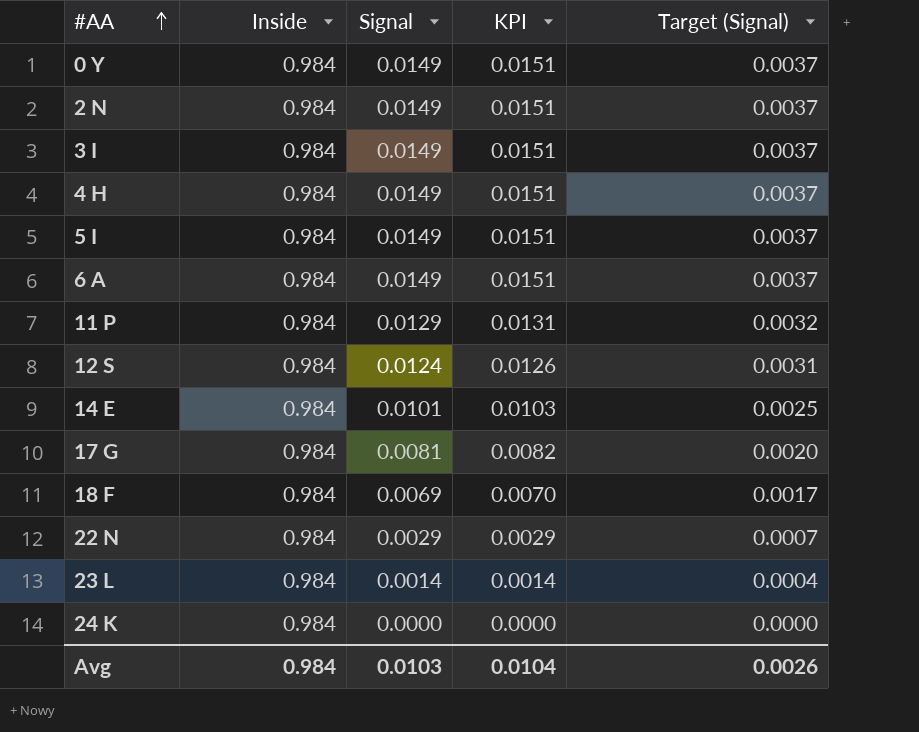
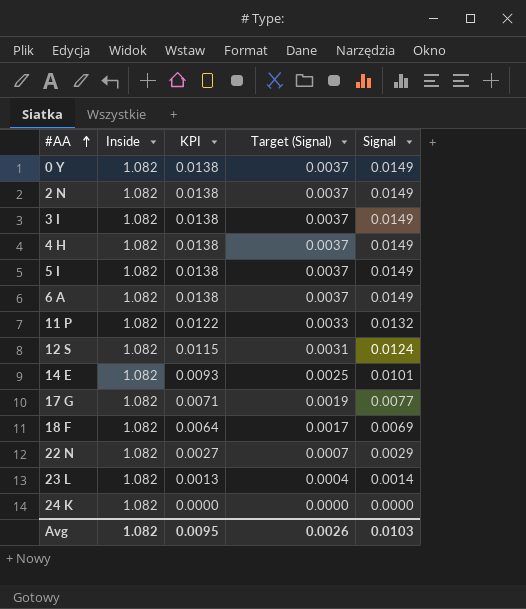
column Signal | position: 3 -> 5
0 Y | Inside: 0.984 -> 1.082
0 Y | KPI: 0.0151 -> 0.0138
2 N | Inside: 0.984 -> 1.082
2 N | KPI: 0.0151 -> 0.0138
3 I | Inside: 0.984 -> 1.082
3 I | KPI: 0.0151 -> 0.0138
4 H | Inside: 0.984 -> 1.082
4 H | KPI: 0.0151 -> 0.0138
5 I | Inside: 0.984 -> 1.082
5 I | KPI: 0.0151 -> 0.0138
6 A | Inside: 0.984 -> 1.082
6 A | KPI: 0.0151 -> 0.0138
11 P | Inside: 0.984 -> 1.082
11 P | KPI: 0.0131 -> 0.0122
11 P | Target (Signal): 0.0032 -> 0.0033
11 P | Signal: 0.0129 -> 0.0132
12 S | Inside: 0.984 -> 1.082
12 S | KPI: 0.0126 -> 0.0115
14 E | Inside: 0.984 -> 1.082
14 E | KPI: 0.0103 -> 0.0093
17 G | Inside: 0.984 -> 1.082
17 G | KPI: 0.0082 -> 0.0071
17 G | Target (Signal): 0.0020 -> 0.0019
17 G | Signal: 0.0081 -> 0.0077
18 F | Inside: 0.984 -> 1.082
18 F | KPI: 0.0070 -> 0.0064
22 N | Inside: 0.984 -> 1.082
22 N | KPI: 0.0029 -> 0.0027
23 L | Inside: 0.984 -> 1.082
23 L | KPI: 0.0014 -> 0.0013
24 K | Inside: 0.984 -> 1.082
Avg | Inside: 0.984 -> 1.082
Avg | KPI: 0.0104 -> 0.0095

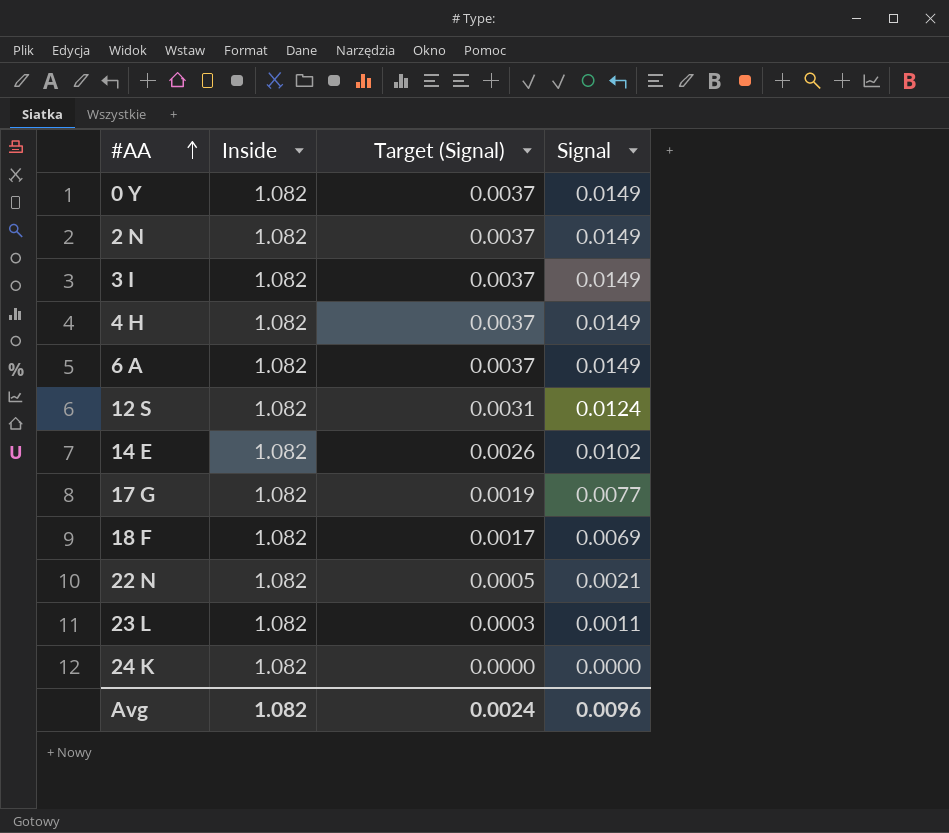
column KPI | formula: [Signal] / [Inside] -> none
row 5 I: 1.082 | 0.0138 | 0.0037 | 0.0149 -> none
row 11 P: 1.082 | 0.0122 | 0.0033 | 0.0132 -> none
14 E | Target (Signal): 0.0025 -> 0.0026
14 E | Signal: 0.0101 -> 0.0102
22 N | Target (Signal): 0.0007 -> 0.0005
22 N | Signal: 0.0029 -> 0.0021
23 L | Target (Signal): 0.0004 -> 0.0003
23 L | Signal: 0.0014 -> 0.0011
Avg | Target (Signal): 0.0026 -> 0.0024
Avg | Signal: 0.0103 -> 0.0096

